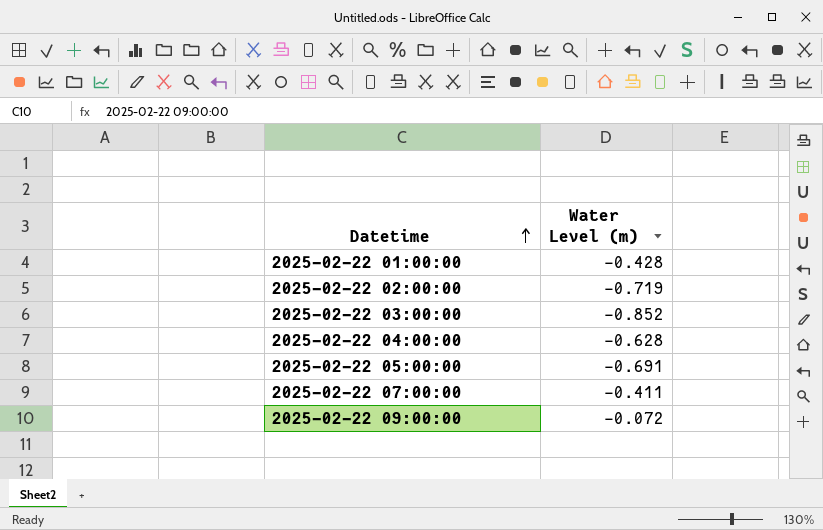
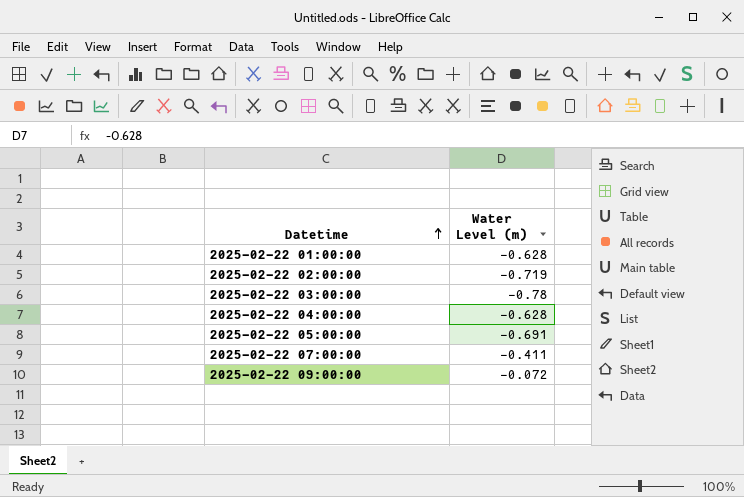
2025-02-22 01:00:00 | Water Level (m): -0.428 -> -0.628
2025-02-22 03:00:00 | Water Level (m): -0.852 -> -0.78

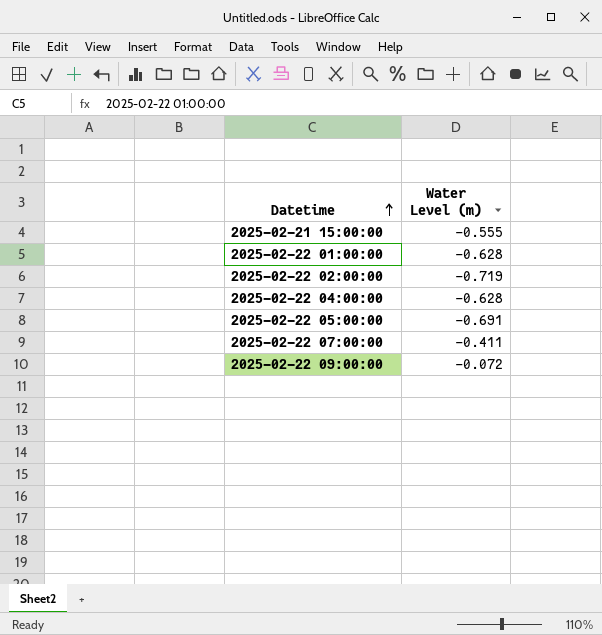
row 2025-02-22 03:00:00: -0.78 -> none
row 2025-02-21 15:00:00: none -> -0.555

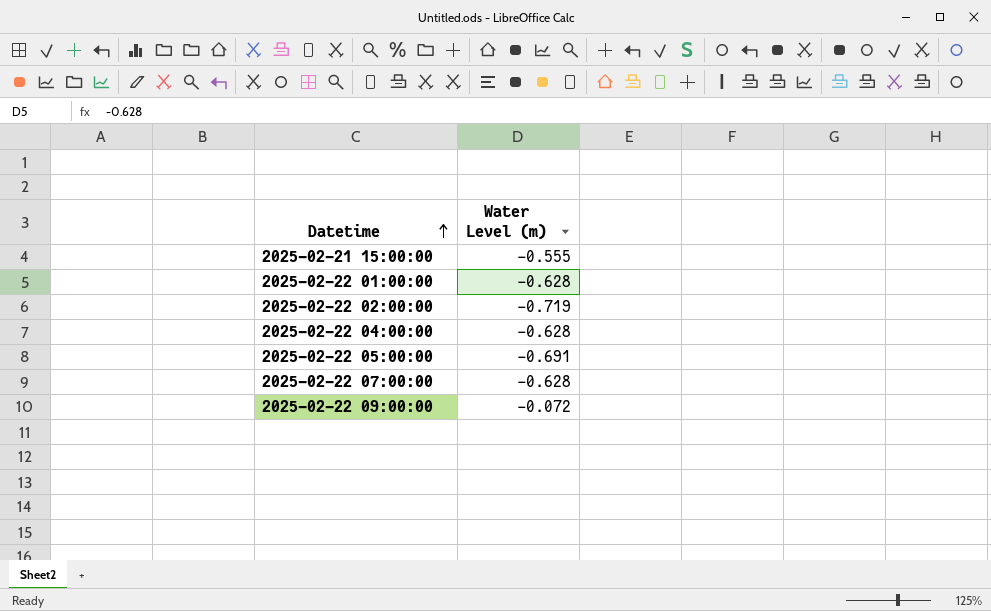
2025-02-22 07:00:00 | Water Level (m): -0.411 -> -0.628

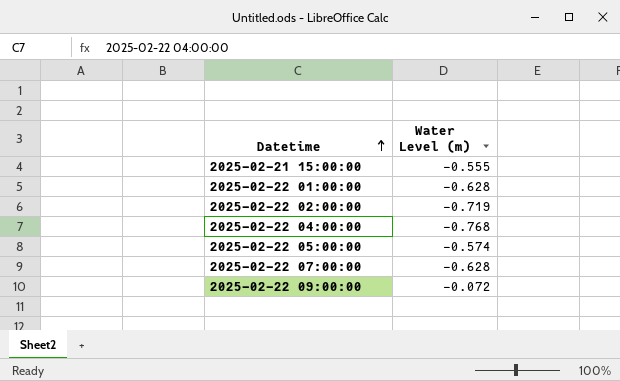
2025-02-22 04:00:00 | Water Level (m): -0.628 -> -0.768
2025-02-22 05:00:00 | Water Level (m): -0.691 -> -0.574

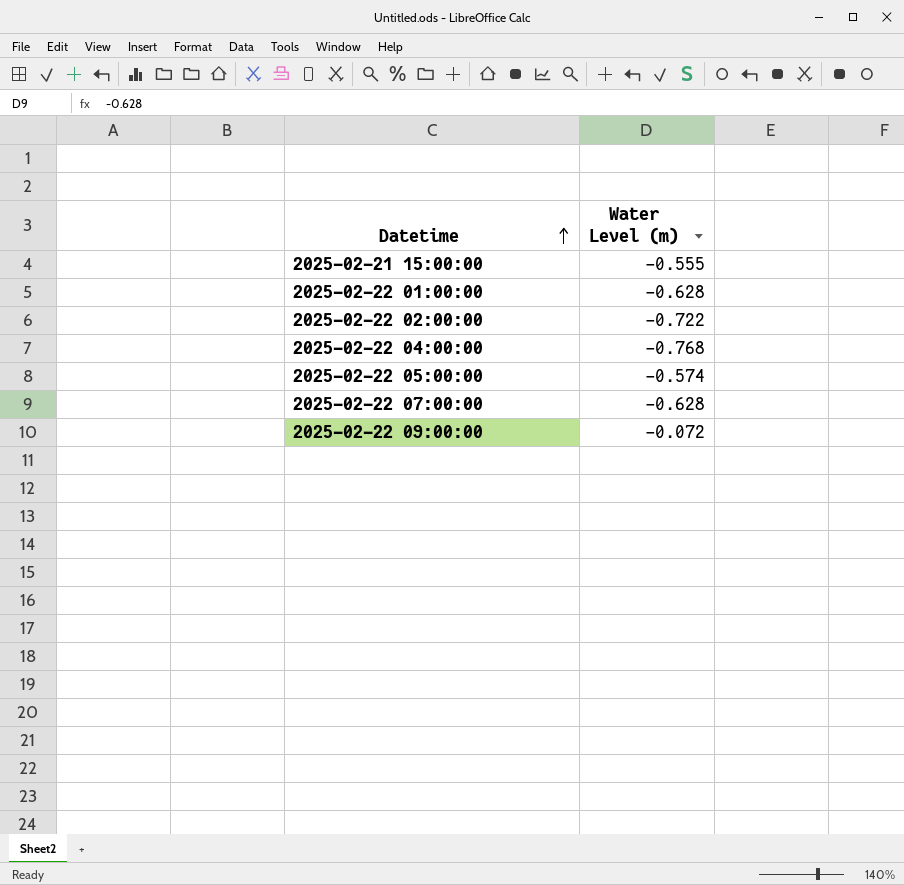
2025-02-22 02:00:00 | Water Level (m): -0.719 -> -0.722

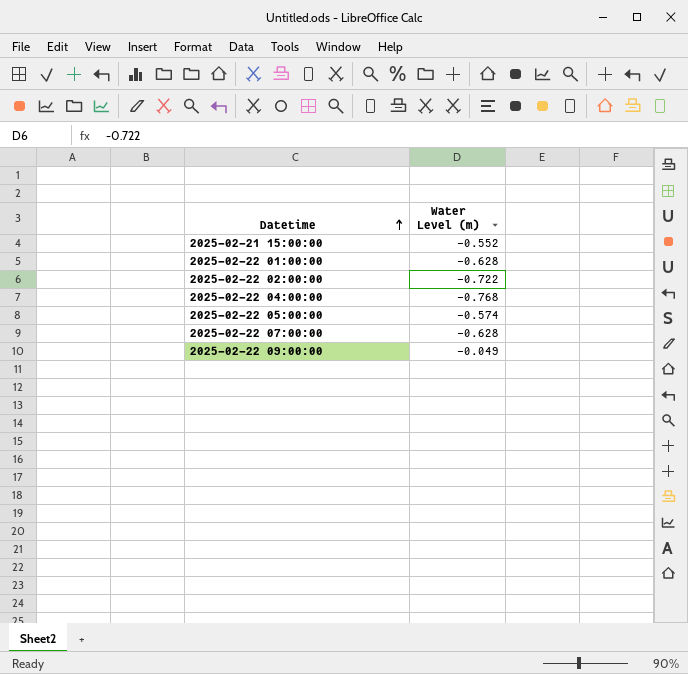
2025-02-21 15:00:00 | Water Level (m): -0.555 -> -0.552
2025-02-22 09:00:00 | Water Level (m): -0.072 -> -0.049

